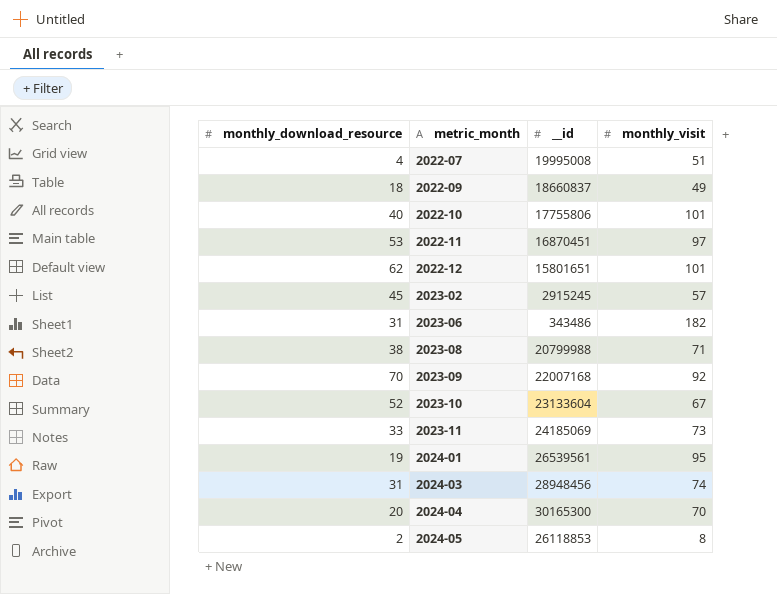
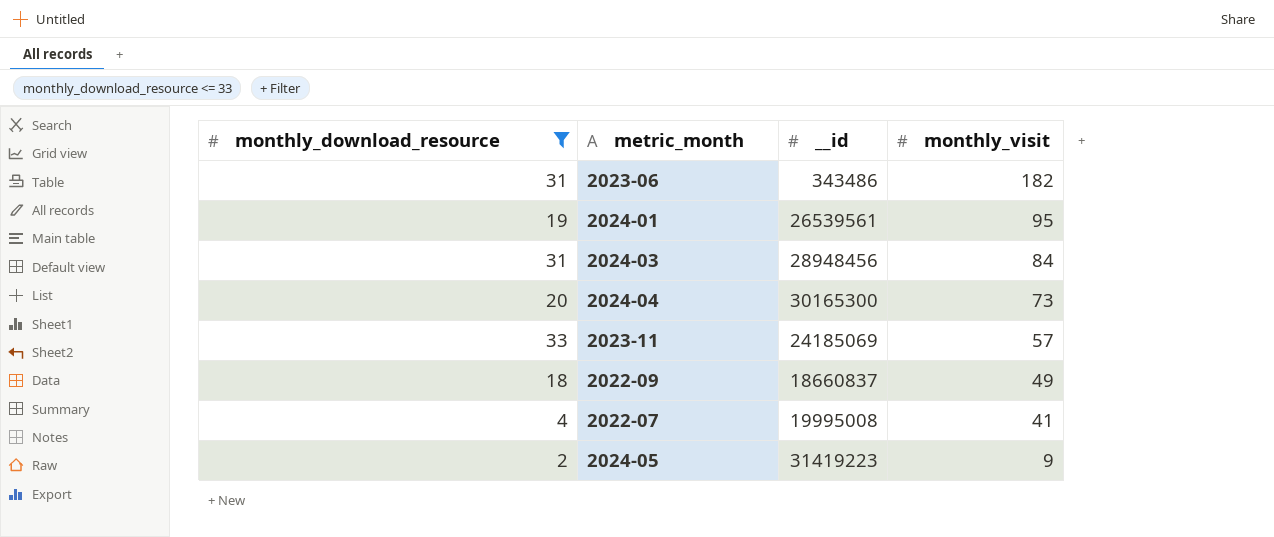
filter: none -> monthly_download_resource <= 33
row order: metric_month ascending -> monthly_visit descending
2024-03 | monthly_visit: 74 -> 84
2024-04 | monthly_visit: 70 -> 73
2023-11 | monthly_visit: 73 -> 57
2022-07 | monthly_visit: 51 -> 41
2024-05 | __id: 26118853 -> 31419223
2024-05 | monthly_visit: 8 -> 9

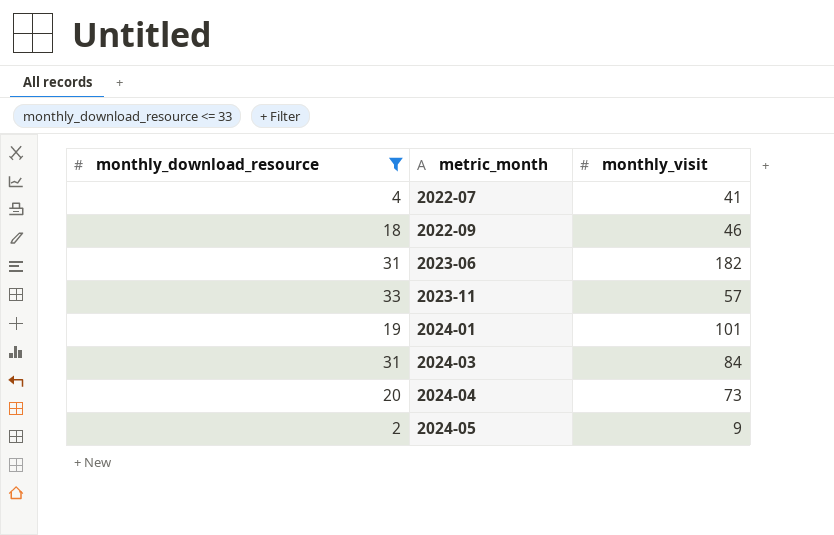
row order: monthly_visit descending -> metric_month ascending
column __id | position: 3 -> none
2022-09 | monthly_visit: 49 -> 46
2024-01 | monthly_visit: 95 -> 101

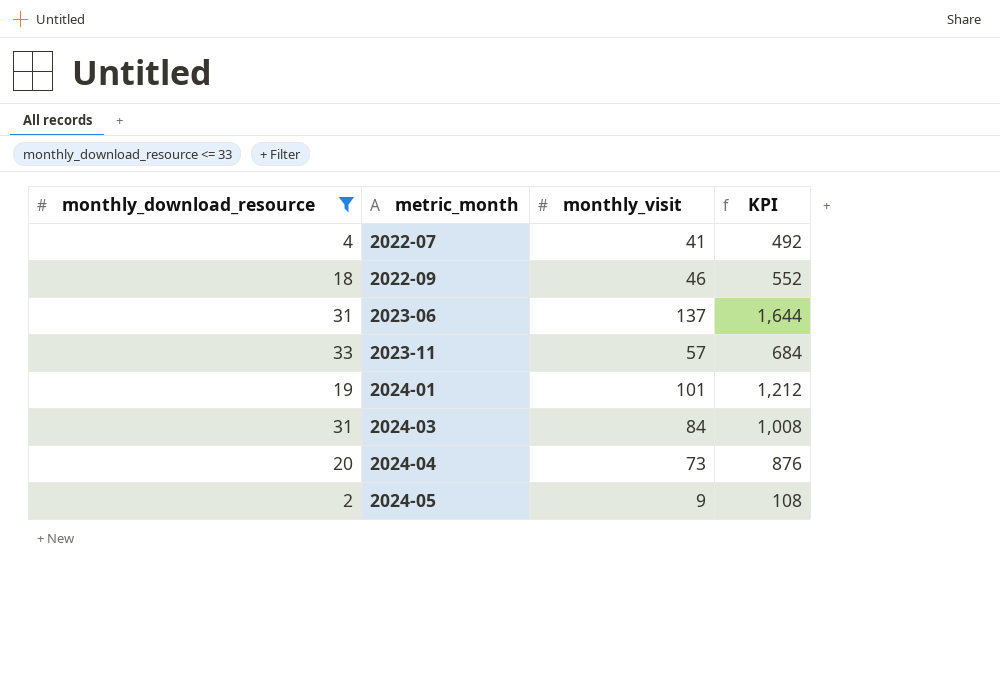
column KPI | formula: none -> [monthly_visit] * 12
2023-06 | monthly_visit: 182 -> 137

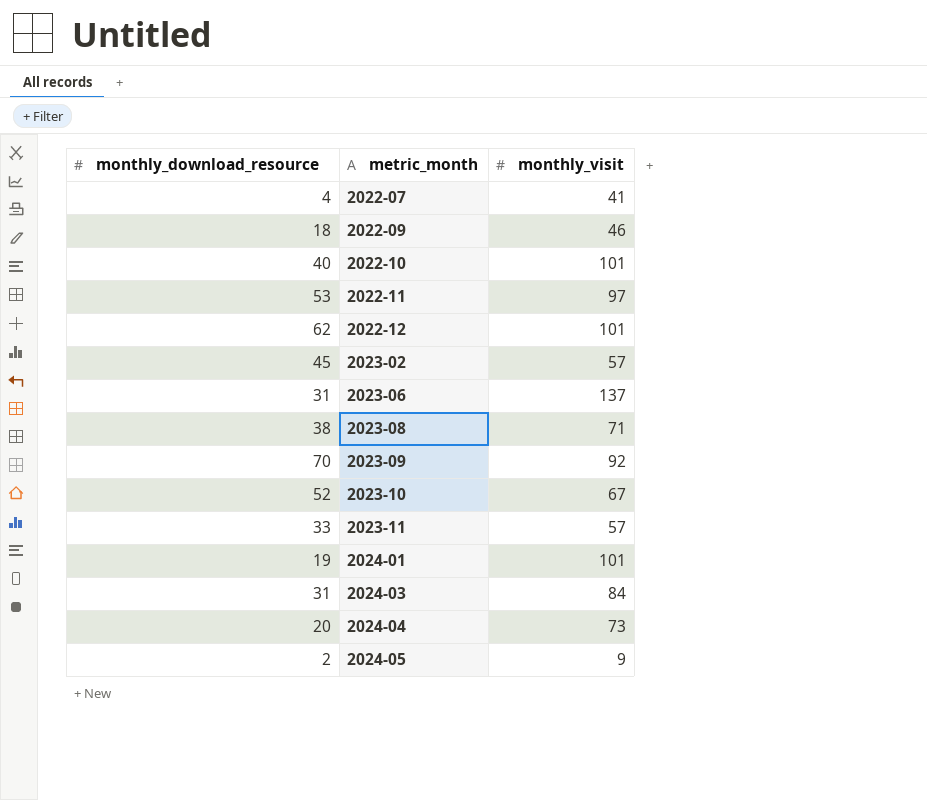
filter: monthly_download_resource <= 33 -> none
column KPI | formula: [monthly_visit] * 12 -> none

